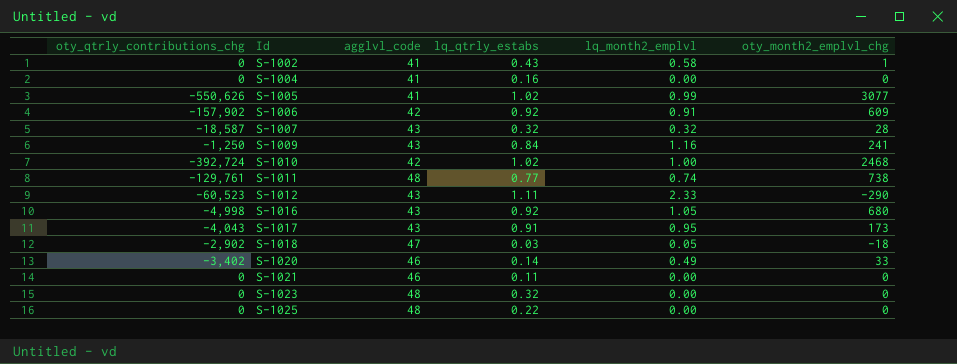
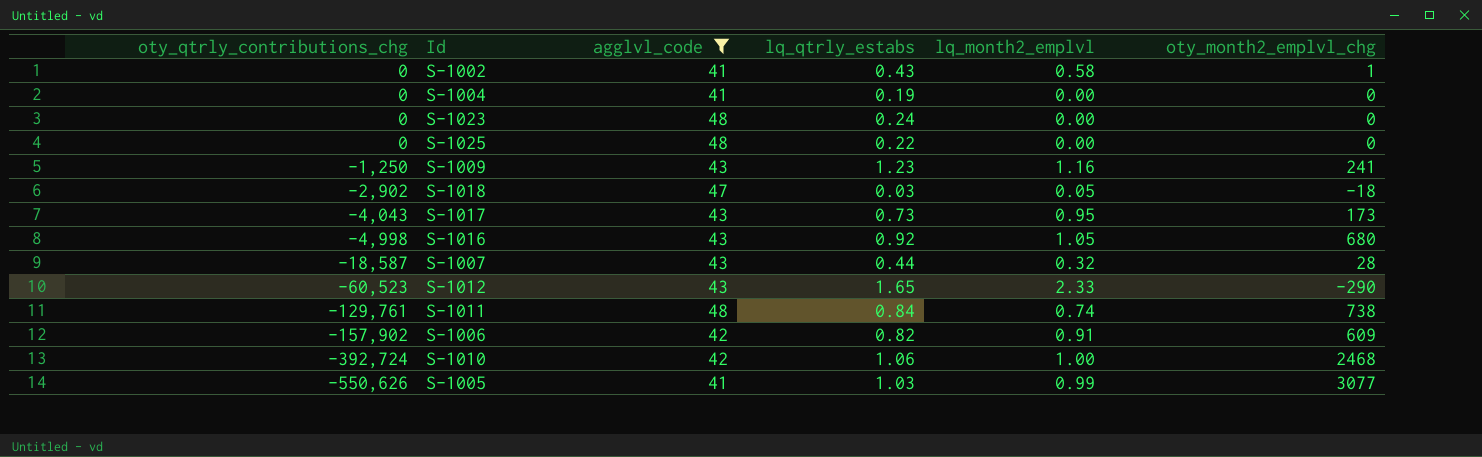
filter: none -> agglvl_code != 46
row order: Id ascending -> oty_qtrly_contributions_chg descending
S-1004 | lq_qtrly_estabs: 0.16 -> 0.19
S-1023 | lq_qtrly_estabs: 0.32 -> 0.24
S-1009 | lq_qtrly_estabs: 0.84 -> 1.23
S-1017 | lq_qtrly_estabs: 0.91 -> 0.73
S-1007 | lq_qtrly_estabs: 0.32 -> 0.44
S-1012 | lq_qtrly_estabs: 1.11 -> 1.65
S-1011 | lq_qtrly_estabs: 0.77 -> 0.84
S-1006 | lq_qtrly_estabs: 0.92 -> 0.82
S-1010 | lq_qtrly_estabs: 1.02 -> 1.06
S-1005 | lq_qtrly_estabs: 1.02 -> 1.03

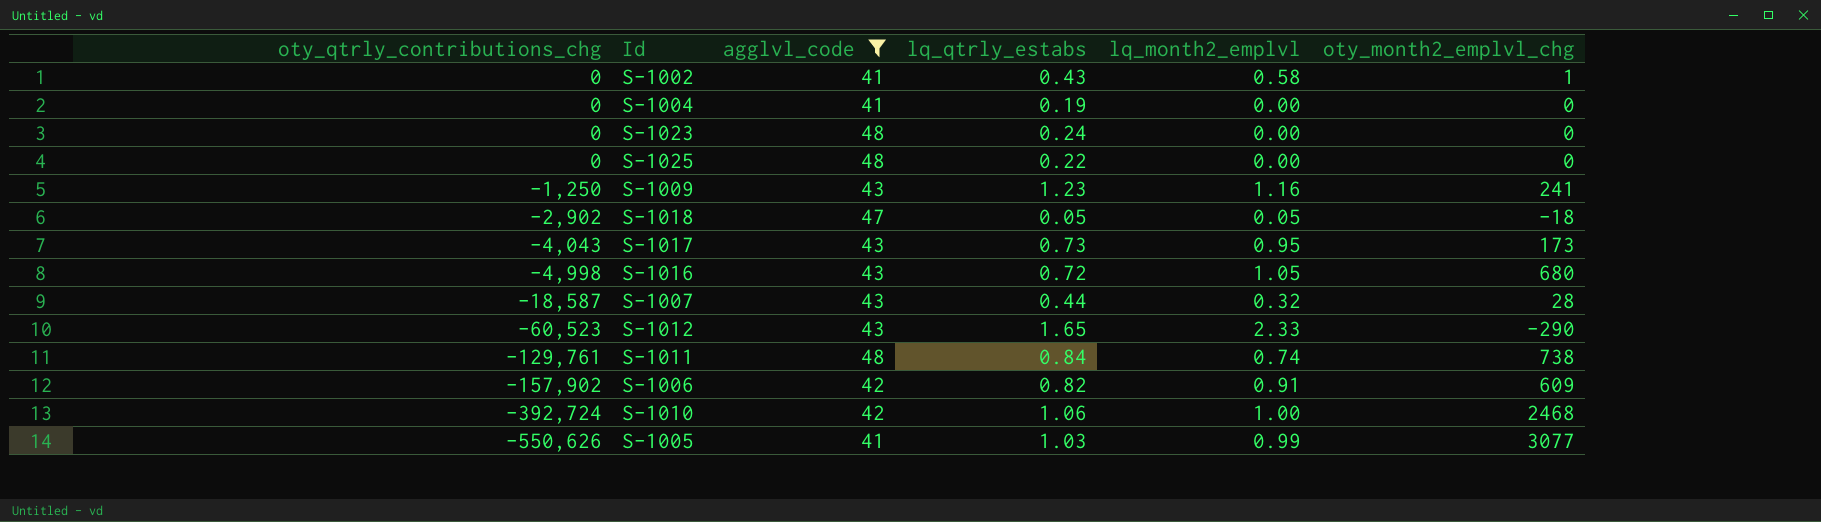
S-1018 | lq_qtrly_estabs: 0.03 -> 0.05
S-1016 | lq_qtrly_estabs: 0.92 -> 0.72

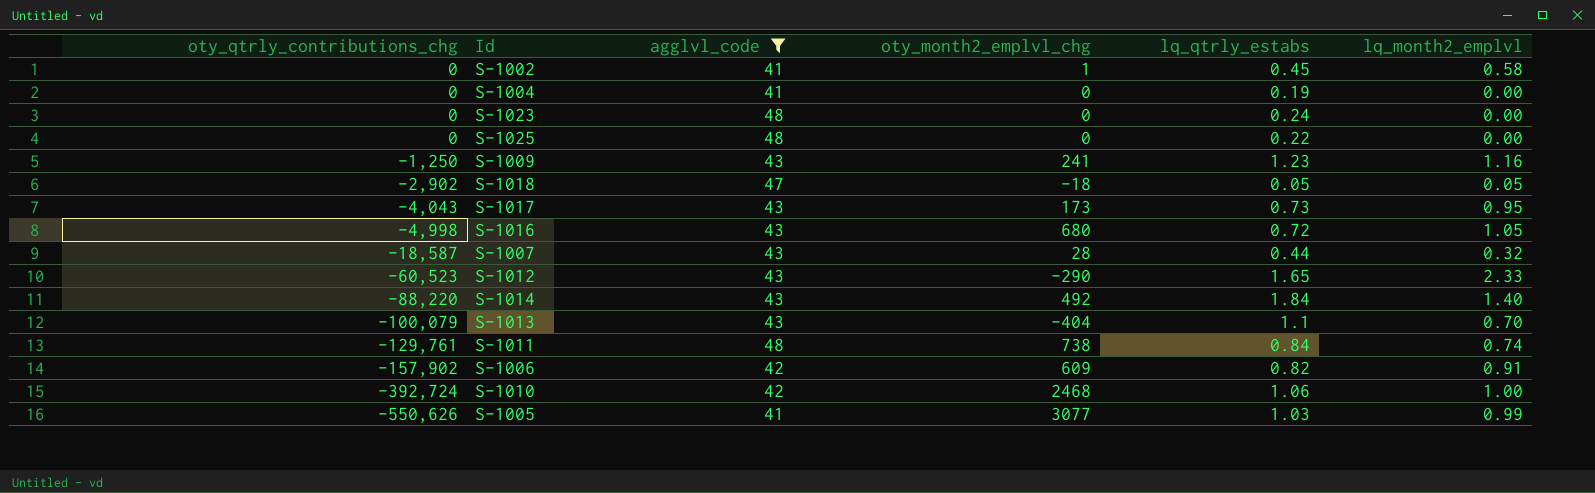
column oty_month2_emplvl_chg | position: 6 -> 4
S-1002 | lq_qtrly_estabs: 0.43 -> 0.45
row S-1014: none -> -88,220 | 43 | 492 | 1.84 | 1.40
row S-1013: none -> -100,079 | 43 | -404 | 1.1 | 0.70

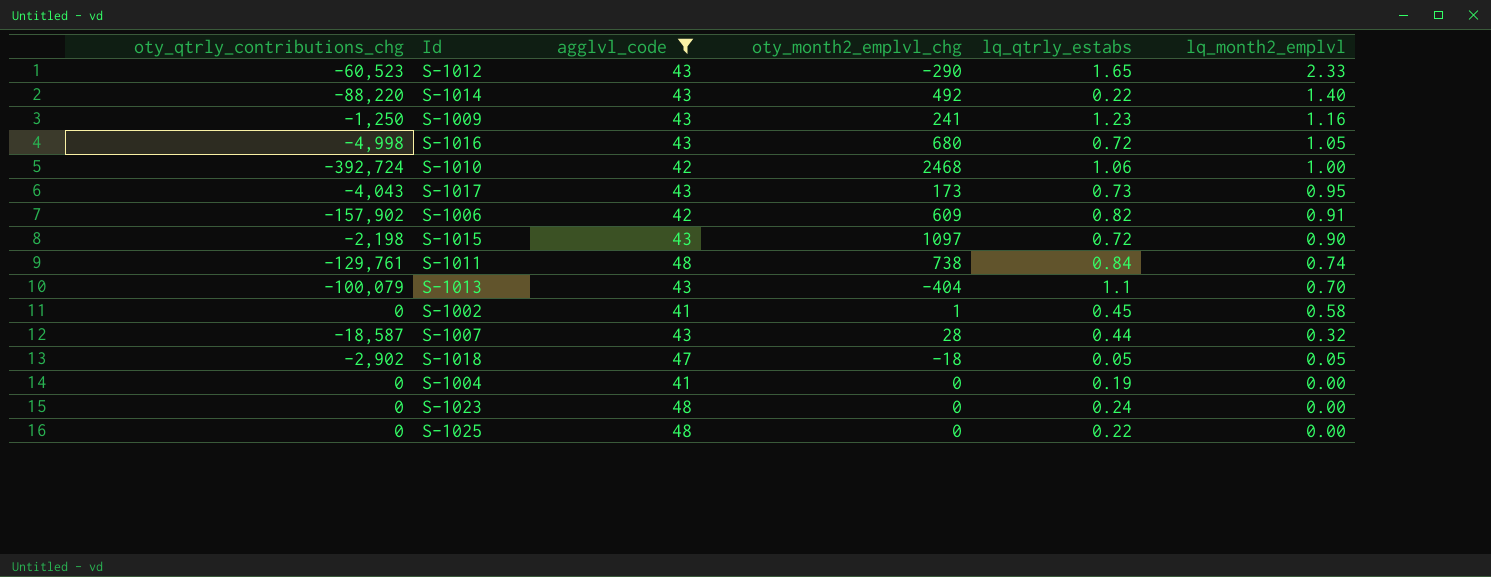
row order: oty_qtrly_contributions_chg descending -> lq_month2_emplvl descending
row S-1005: -550,626 | 41 | 3077 | 1.03 | 0.99 -> none
S-1014 | lq_qtrly_estabs: 1.84 -> 0.22
row S-1015: none -> -2,198 | 43 | 1097 | 0.72 | 0.90

